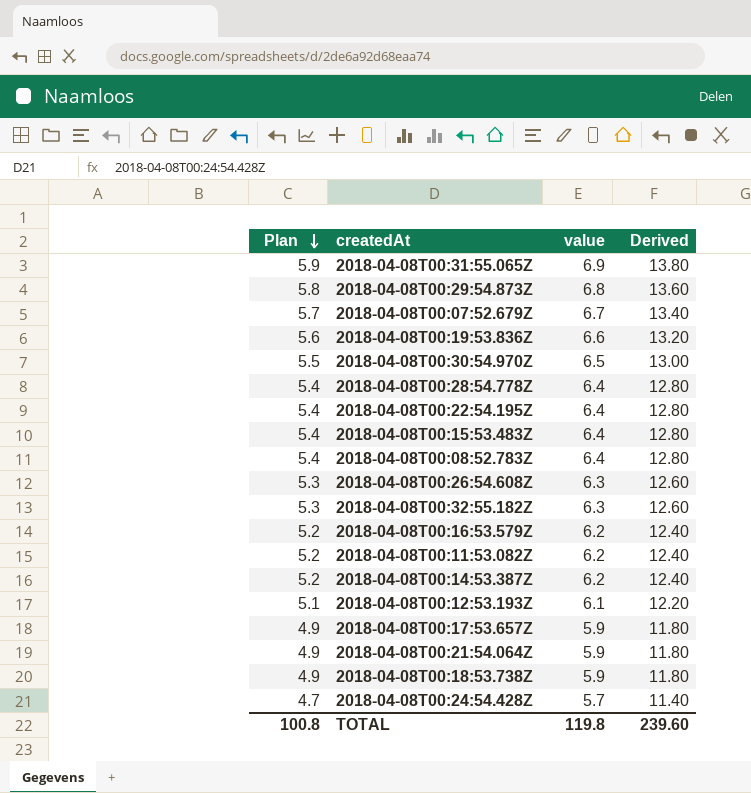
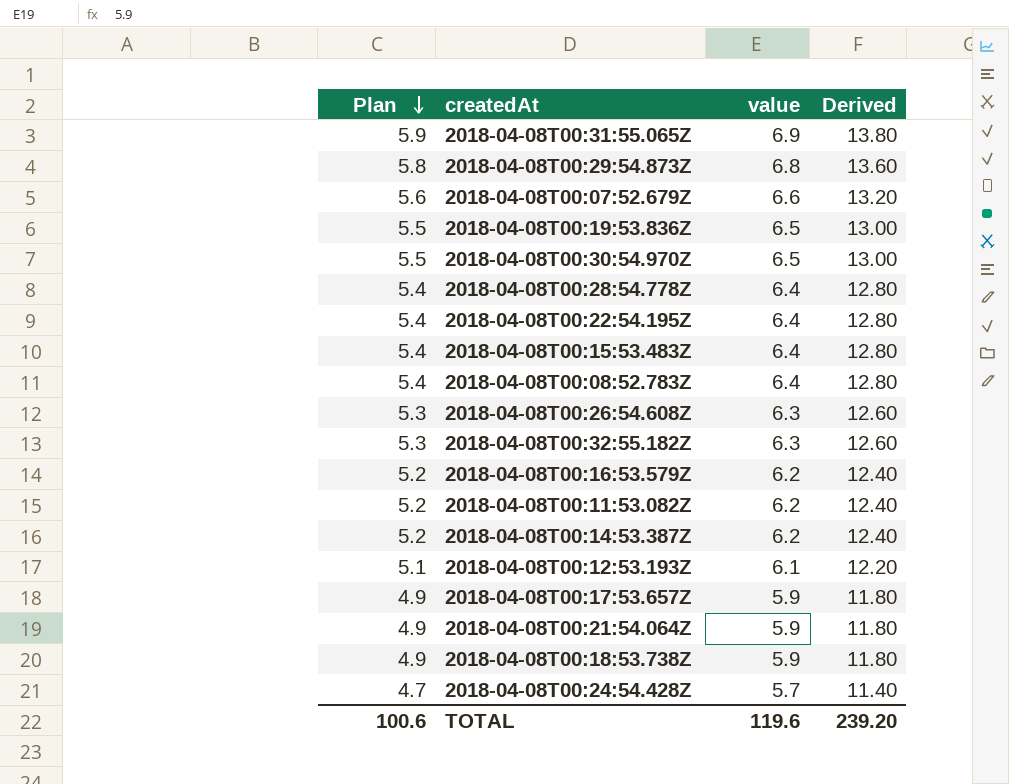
2018-04-08T00:07:52.679Z | Plan: 5.7 -> 5.6
2018-04-08T00:07:52.679Z | value: 6.7 -> 6.6
2018-04-08T00:07:52.679Z | Derived: 13.40 -> 13.20
2018-04-08T00:19:53.836Z | Plan: 5.6 -> 5.5
2018-04-08T00:19:53.836Z | value: 6.6 -> 6.5
2018-04-08T00:19:53.836Z | Derived: 13.20 -> 13.00
TOTAL | Plan: 100.8 -> 100.6
TOTAL | value: 119.8 -> 119.6
TOTAL | Derived: 239.60 -> 239.20

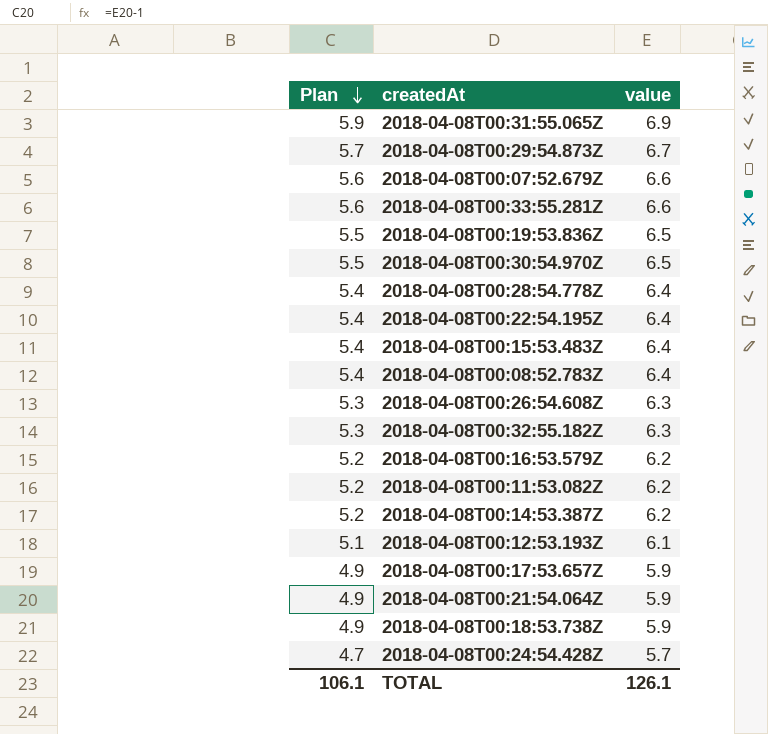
column Derived | formula: [value] * 2 -> none
2018-04-08T00:29:54.873Z | Plan: 5.8 -> 5.7
2018-04-08T00:29:54.873Z | value: 6.8 -> 6.7
row 2018-04-08T00:33:55.281Z: none -> 5.6 | 6.6
TOTAL | Plan: 100.6 -> 106.1
TOTAL | value: 119.6 -> 126.1

